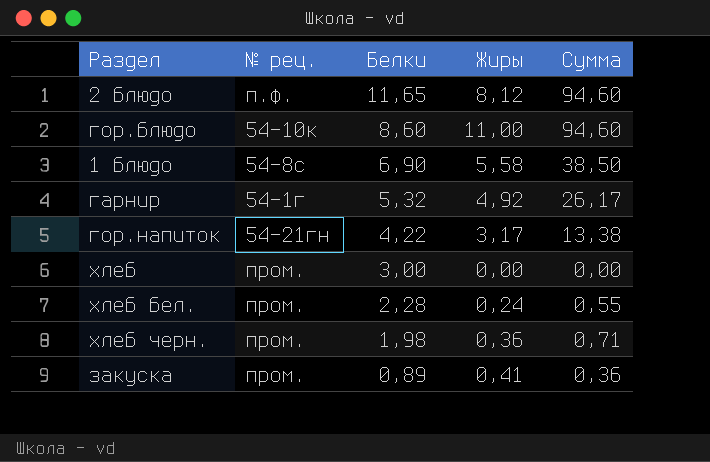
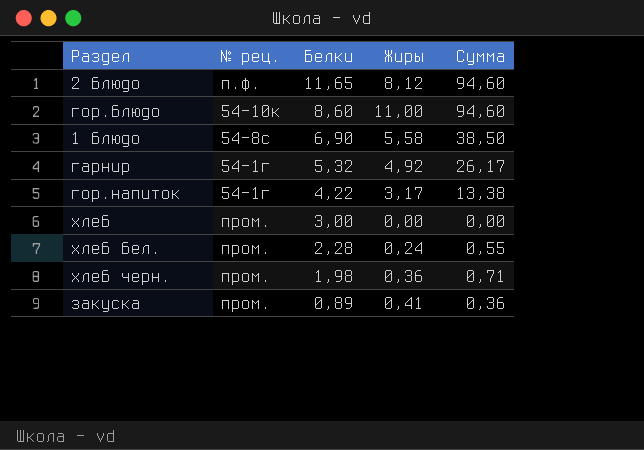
гор.напиток | № рец.: 54-21гн -> 54-1г

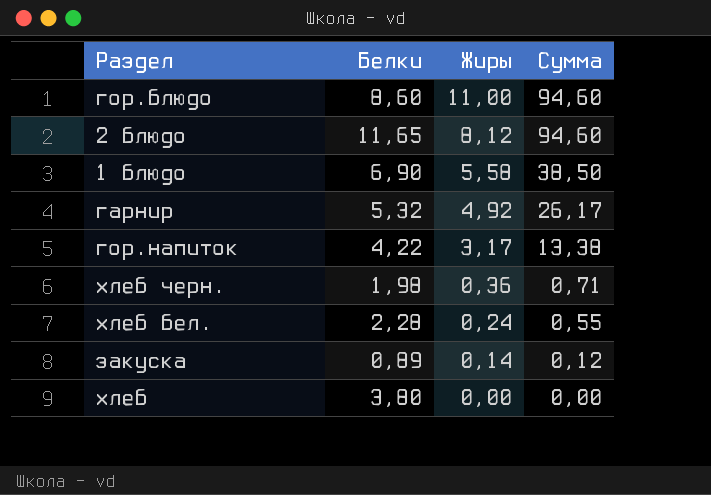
row order: Белки descending -> Жиры descending
column № рец. | position: 2 -> none
закуска | Жиры: 0,41 -> 0,14
закуска | Сумма: 0,36 -> 0,12
хлеб | Белки: 3,00 -> 3,80

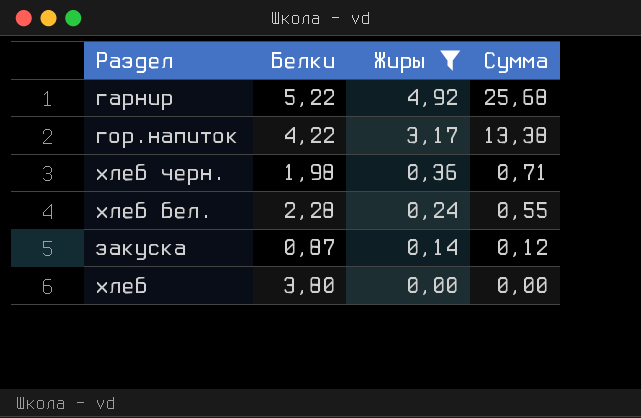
filter: none -> Жиры <= 4,92
гарнир | Белки: 5,32 -> 5,22
гарнир | Сумма: 26,17 -> 25,68
закуска | Белки: 0,89 -> 0,87

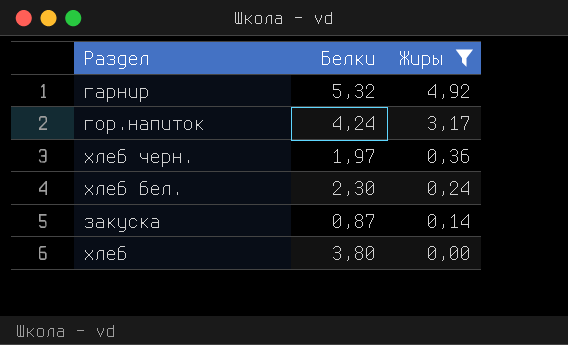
column Сумма | formula: [Белки] * [Жиры] -> none
гарнир | Белки: 5,22 -> 5,32
гор.напиток | Белки: 4,22 -> 4,24
хлеб черн. | Белки: 1,98 -> 1,97
хлеб бел. | Белки: 2,28 -> 2,30

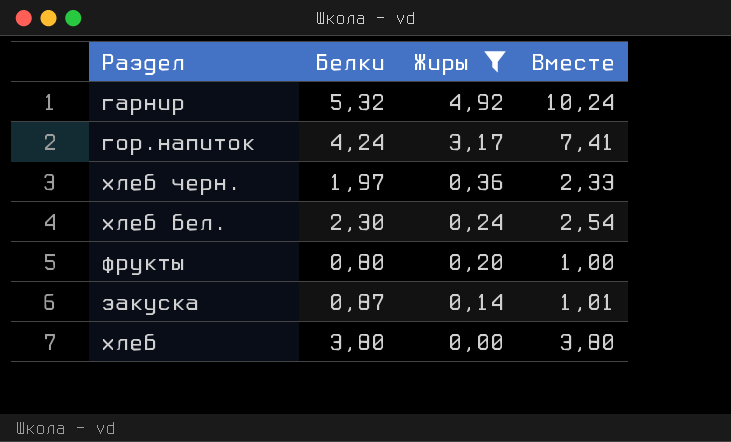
column Вместе | formula: none -> [Белки] + [Жиры]
row фрукты: none -> 0,80 | 0,20 | 1,00

